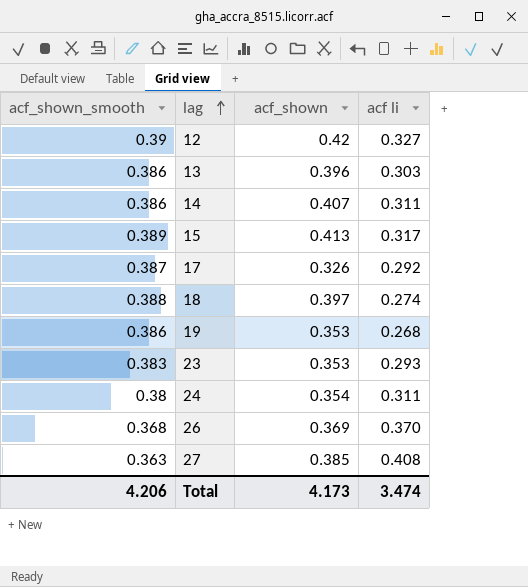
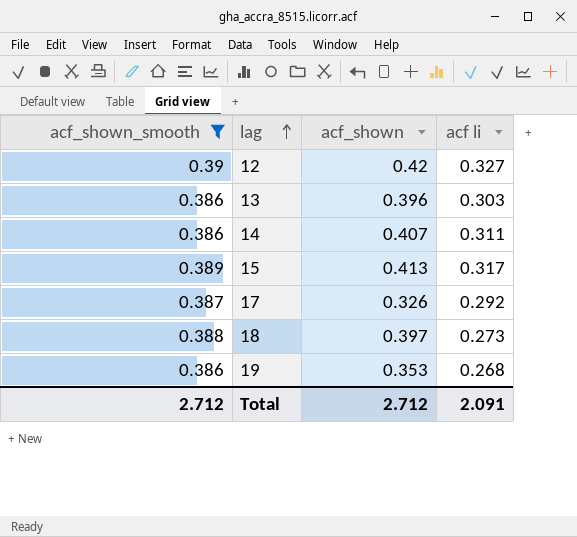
filter: none -> acf_shown_smooth >= 0.386
18 | acf li: 0.274 -> 0.273
Total | acf_shown_smooth: 4.206 -> 2.712
Total | acf_shown: 4.173 -> 2.712
Total | acf li: 3.474 -> 2.091

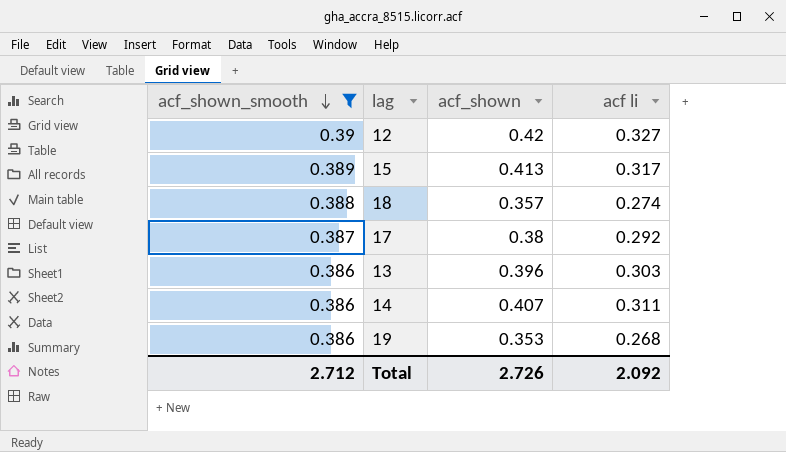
row order: lag ascending -> acf_shown_smooth descending
18 | acf_shown: 0.397 -> 0.357
18 | acf li: 0.273 -> 0.274
17 | acf_shown: 0.326 -> 0.38
Total | acf_shown: 2.712 -> 2.726
Total | acf li: 2.091 -> 2.092

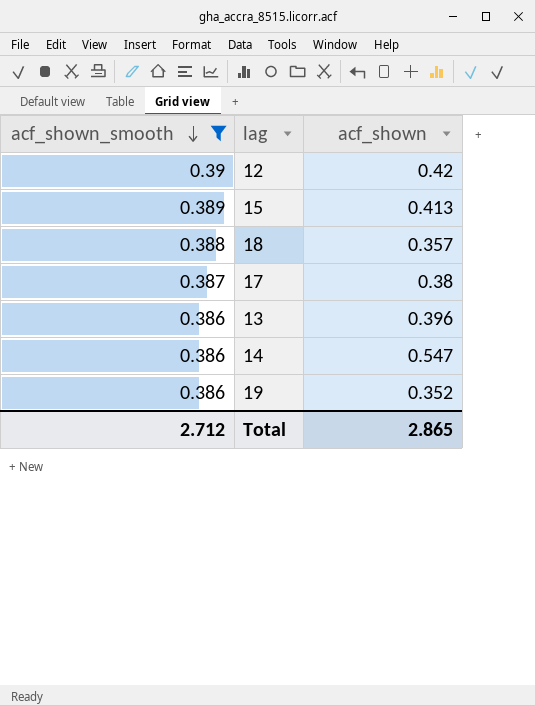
column acf li | position: 4 -> none
14 | acf_shown: 0.407 -> 0.547
19 | acf_shown: 0.353 -> 0.352
Total | acf_shown: 2.726 -> 2.865

